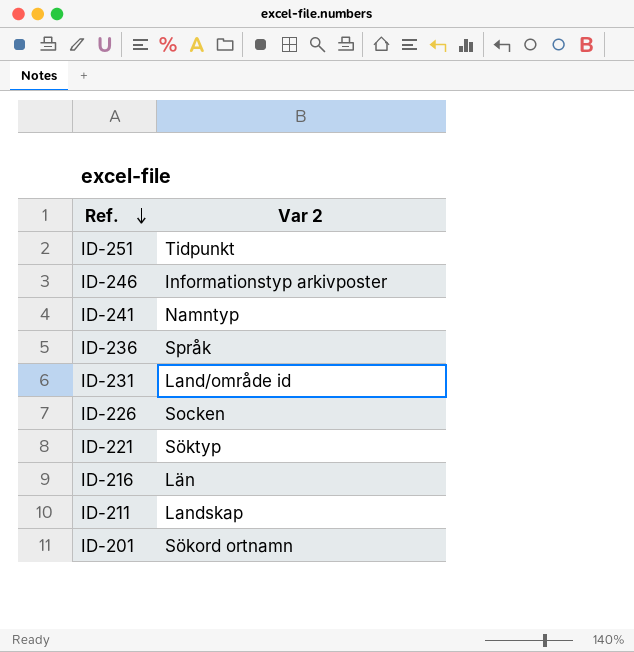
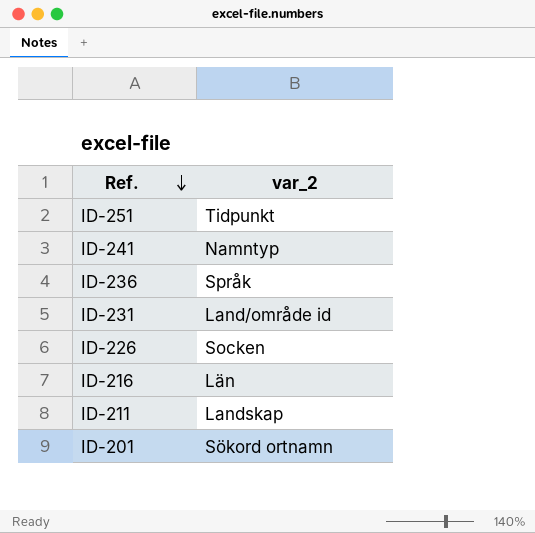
column name: Var 2 -> var_2
row ID-246: Informationstyp arkivposter -> none
row ID-221: Söktyp -> none

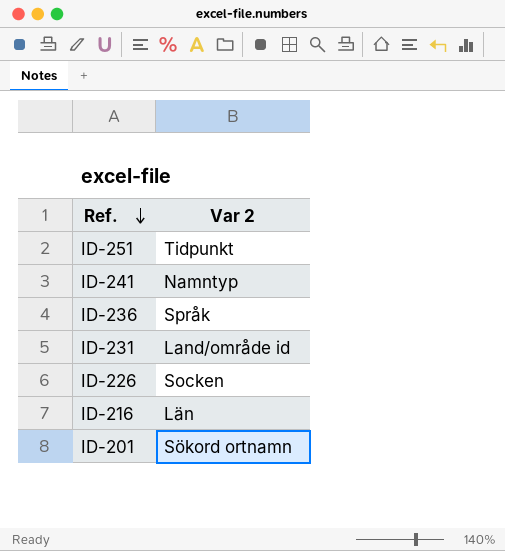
column name: var_2 -> Var 2
row ID-211: Landskap -> none

